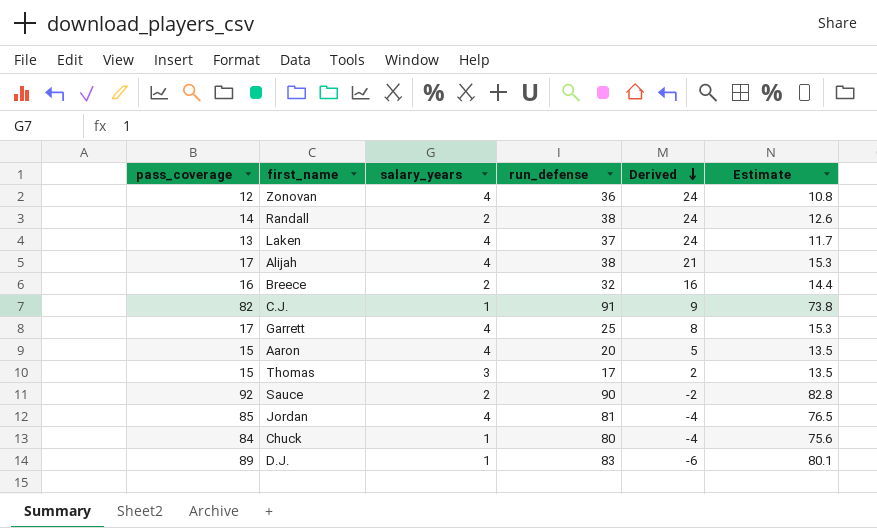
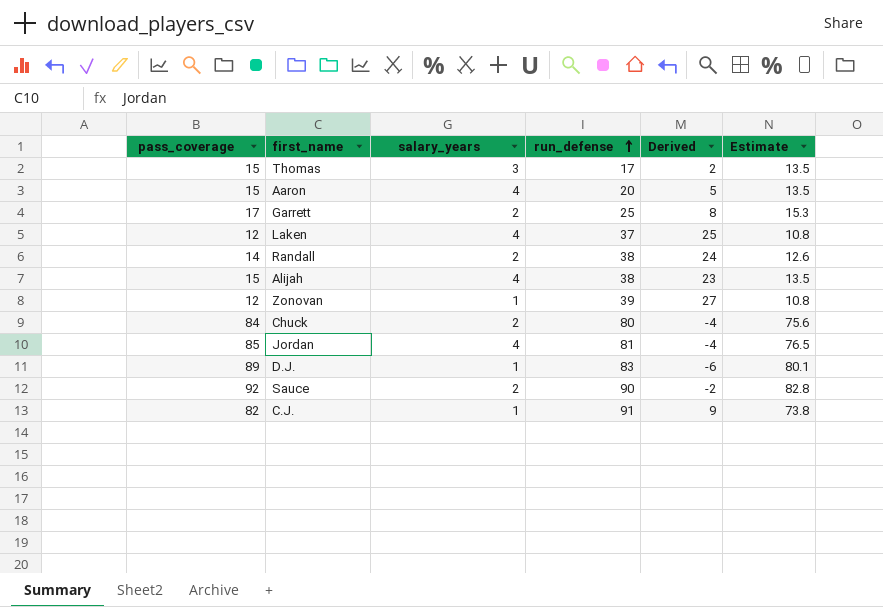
row order: Derived descending -> run_defense ascending
row Breece: 16 | 2 | 32 | 16 | 14.4 -> none
Garrett | salary_years: 4 -> 2
Laken | pass_coverage: 13 -> 12
Laken | Derived: 24 -> 25
Laken | Estimate: 11.7 -> 10.8
Alijah | pass_coverage: 17 -> 15
Alijah | Derived: 21 -> 23
Alijah | Estimate: 15.3 -> 13.5
Zonovan | salary_years: 4 -> 1
Zonovan | run_defense: 36 -> 39
Zonovan | Derived: 24 -> 27
Chuck | salary_years: 1 -> 2

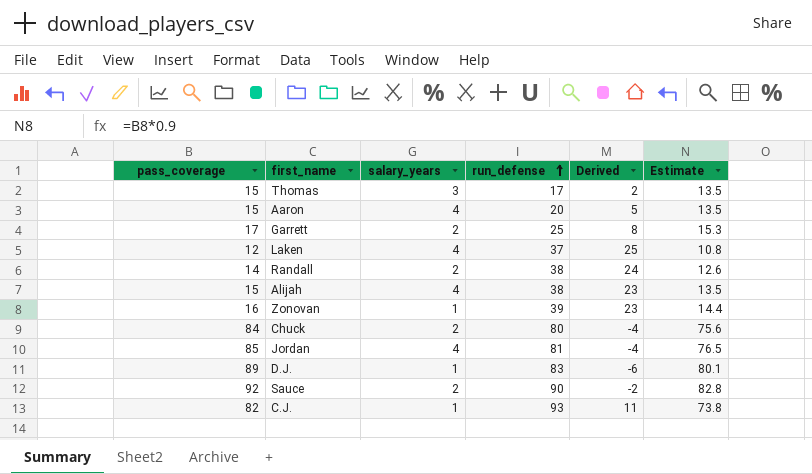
Zonovan | pass_coverage: 12 -> 16
Zonovan | Derived: 27 -> 23
Zonovan | Estimate: 10.8 -> 14.4
C.J. | run_defense: 91 -> 93
C.J. | Derived: 9 -> 11

